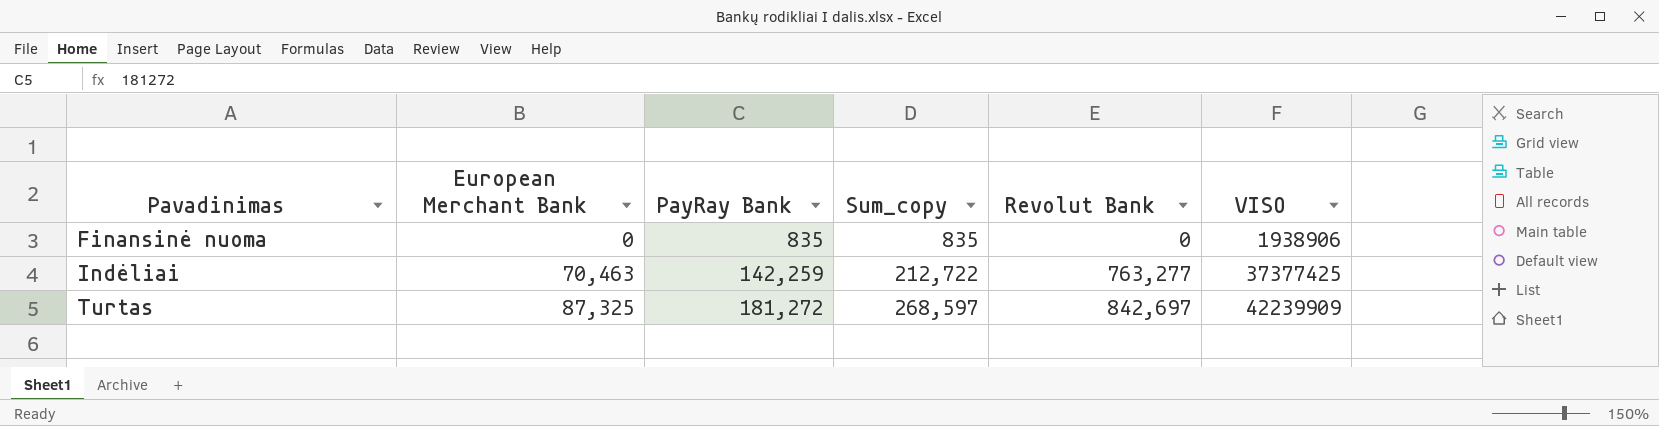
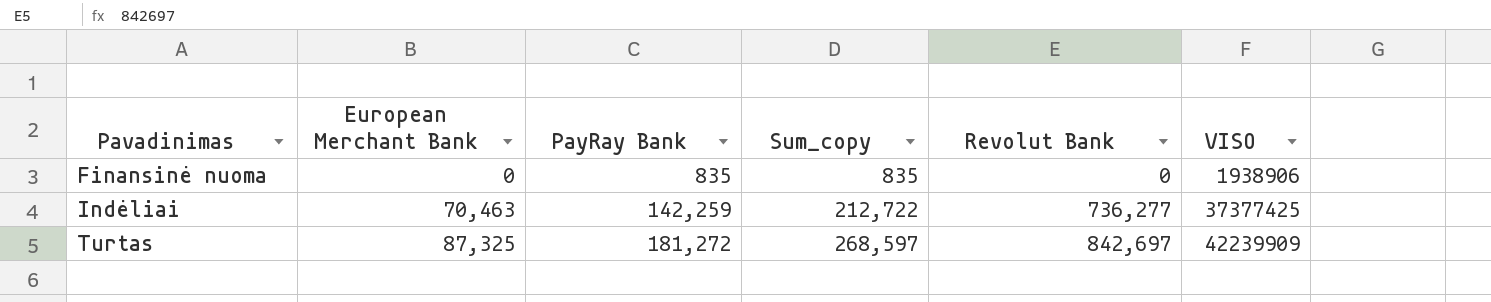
Indėliai | Revolut Bank: 763,277 -> 736,277

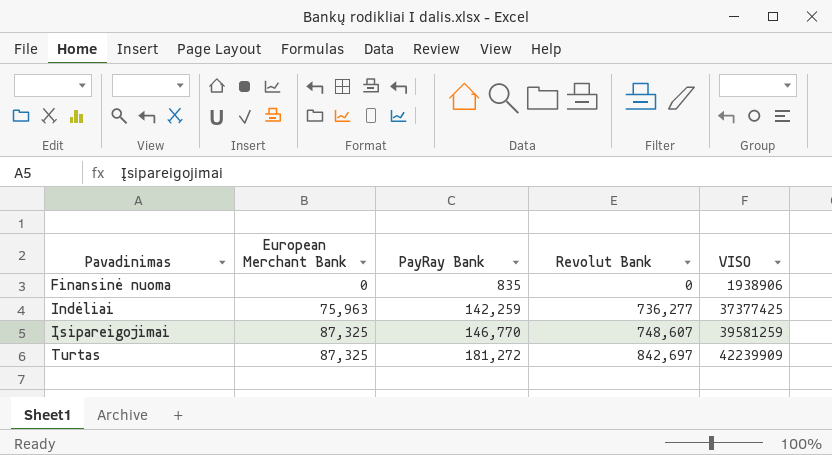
column Sum_copy | formula: [European Merchant Bank] + [PayRay Bank] -> none
Indėliai | European Merchant Bank: 70,463 -> 75,963
row Įsipareigojimai: none -> 87,325 | 146,770 | 748,607 | 39581259

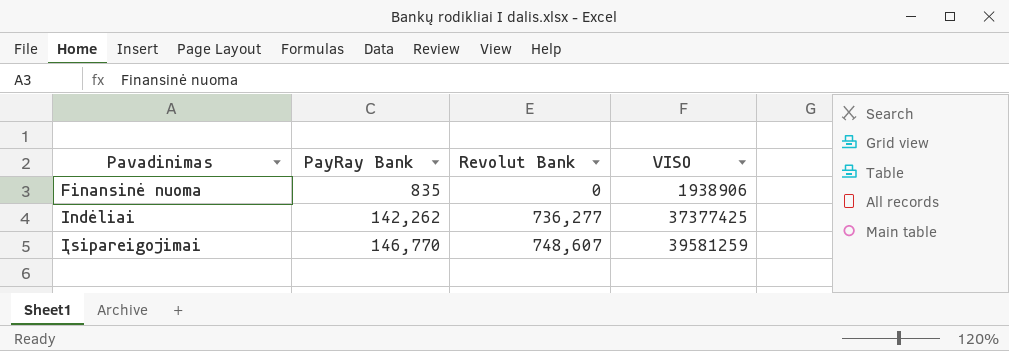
column European Merchant Bank | position: 2 -> none
row Turtas: 87,325 | 181,272 | 842,697 | 42239909 -> none
Indėliai | PayRay Bank: 142,259 -> 142,262

